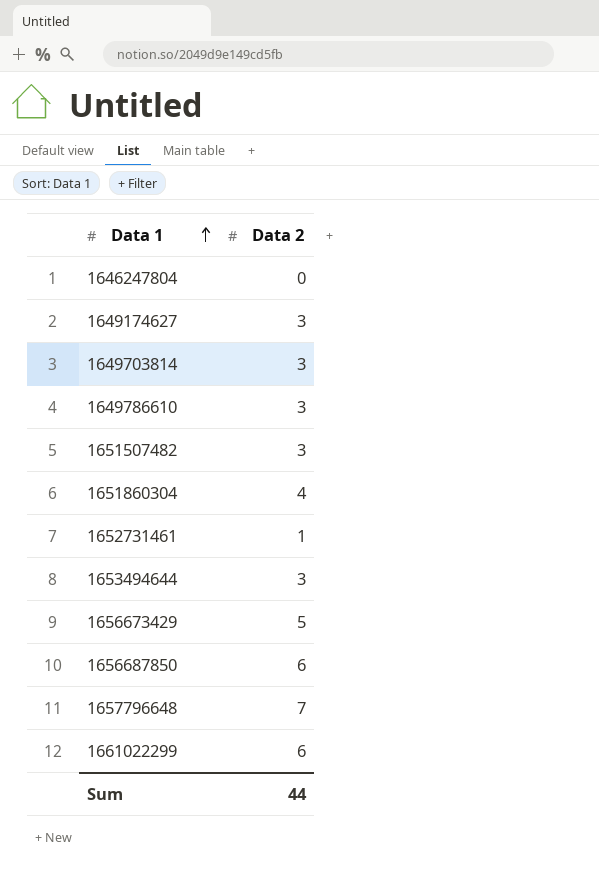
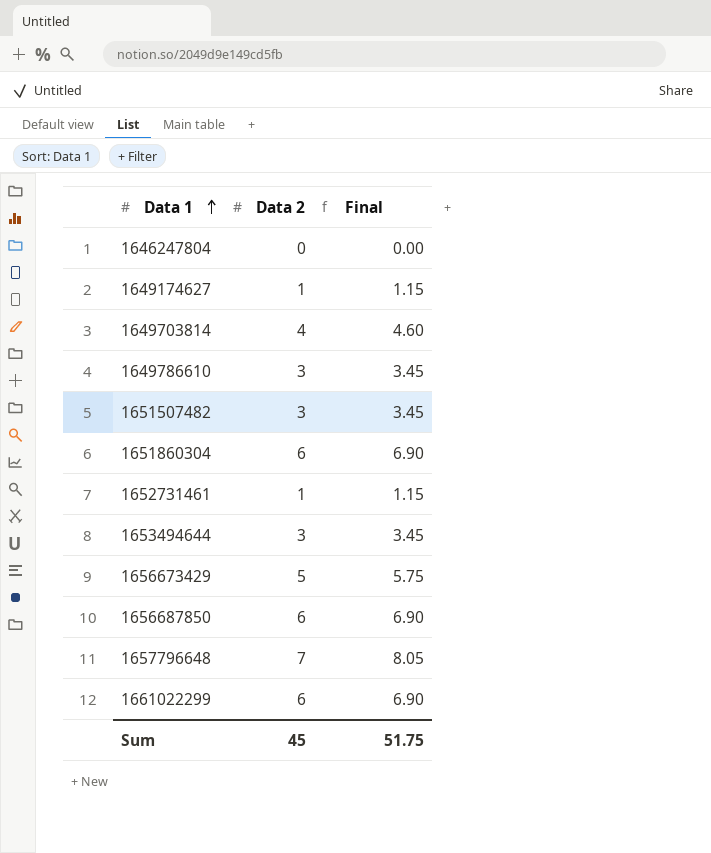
column Final | formula: none -> [Data 2] * 1.15
1649174627 | Data 2: 3 -> 1
1649703814 | Data 2: 3 -> 4
1651860304 | Data 2: 4 -> 6
Sum | Data 2: 44 -> 45

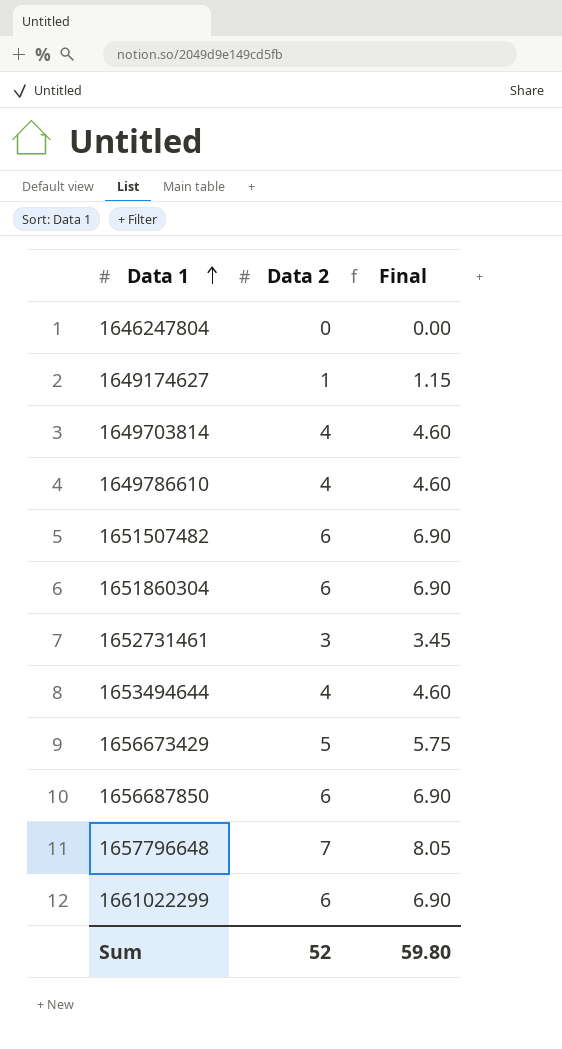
1649786610 | Data 2: 3 -> 4
1649786610 | Final: 3.45 -> 4.60
1651507482 | Data 2: 3 -> 6
1651507482 | Final: 3.45 -> 6.90
1652731461 | Data 2: 1 -> 3
1652731461 | Final: 1.15 -> 3.45
1653494644 | Data 2: 3 -> 4
1653494644 | Final: 3.45 -> 4.60
Sum | Data 2: 45 -> 52
Sum | Final: 51.75 -> 59.80

